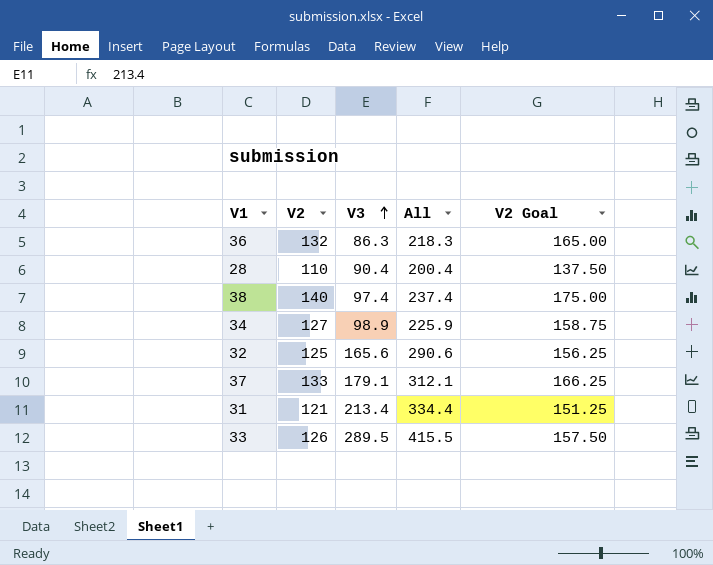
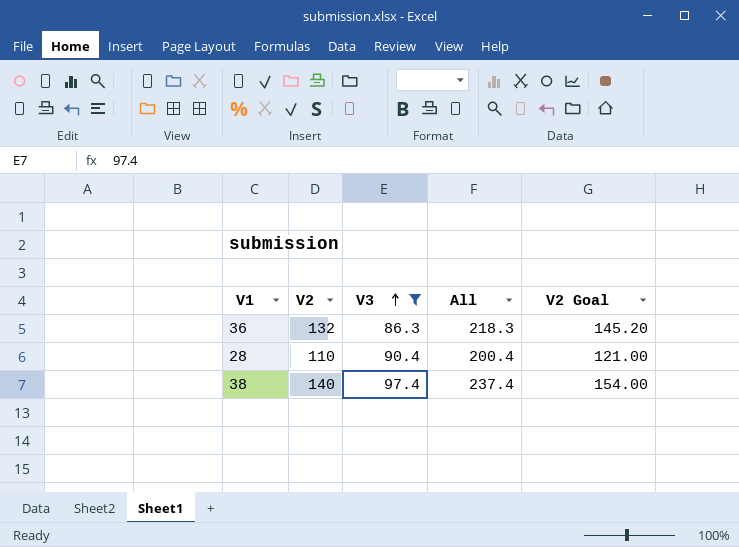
filter: none -> V3 <= 97.4
column V2 Goal | formula: [V2] * 1.25 -> [V2] * 1.1

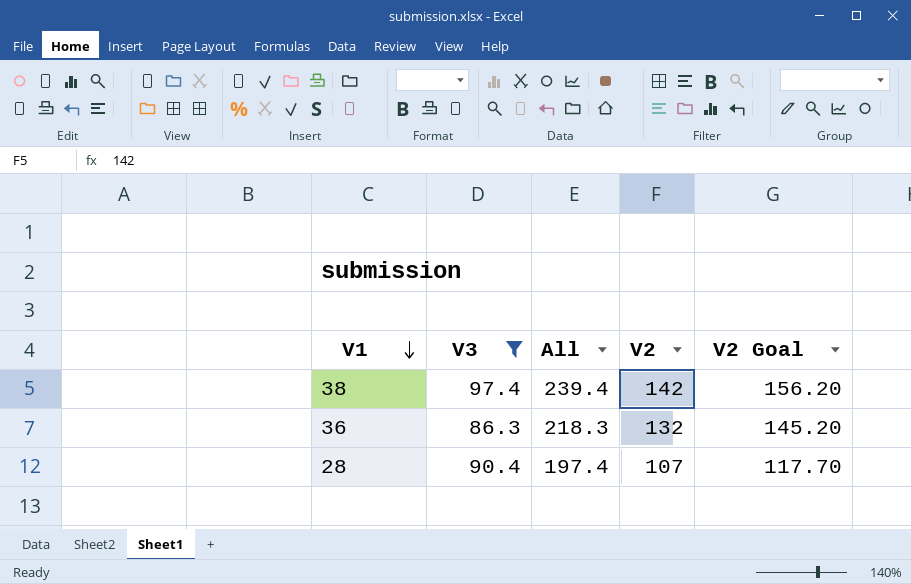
row order: V3 ascending -> V1 descending
column V2 | position: 2 -> 4
38 | All: 237.4 -> 239.4
38 | V2: 140 -> 142
38 | V2 Goal: 154.00 -> 156.20
28 | All: 200.4 -> 197.4
28 | V2: 110 -> 107
28 | V2 Goal: 121.00 -> 117.70

